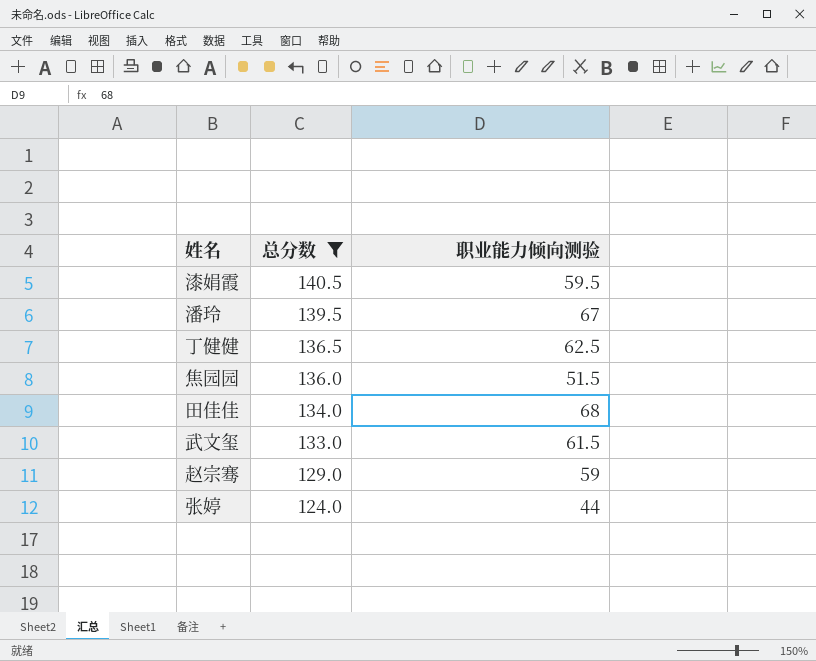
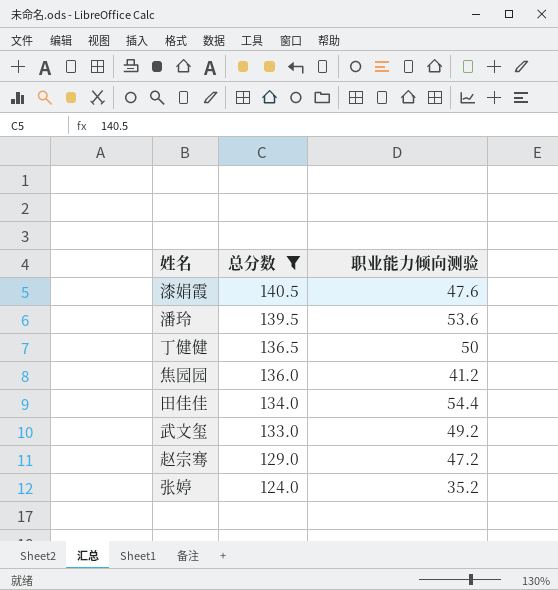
漆娟霞 | 职业能力倾向测验: 59.5 -> 47.6
潘玲 | 职业能力倾向测验: 67 -> 53.6
丁健健 | 职业能力倾向测验: 62.5 -> 50
焦园园 | 职业能力倾向测验: 51.5 -> 41.2
田佳佳 | 职业能力倾向测验: 68 -> 54.4
武文玺 | 职业能力倾向测验: 61.5 -> 49.2
赵宗骞 | 职业能力倾向测验: 59 -> 47.2
张婷 | 职业能力倾向测验: 44 -> 35.2

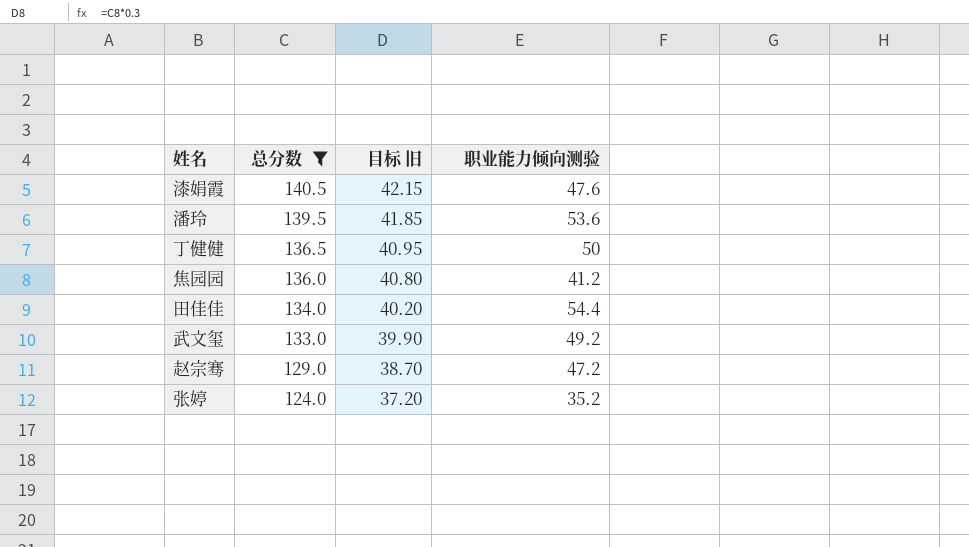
column 目标 旧 | formula: none -> [总分数] * 0.3

